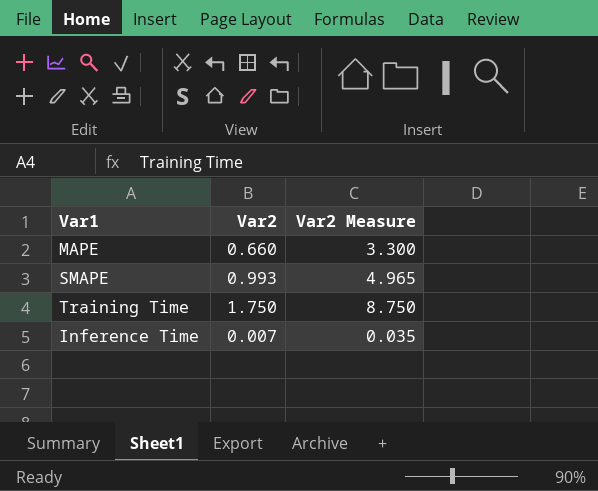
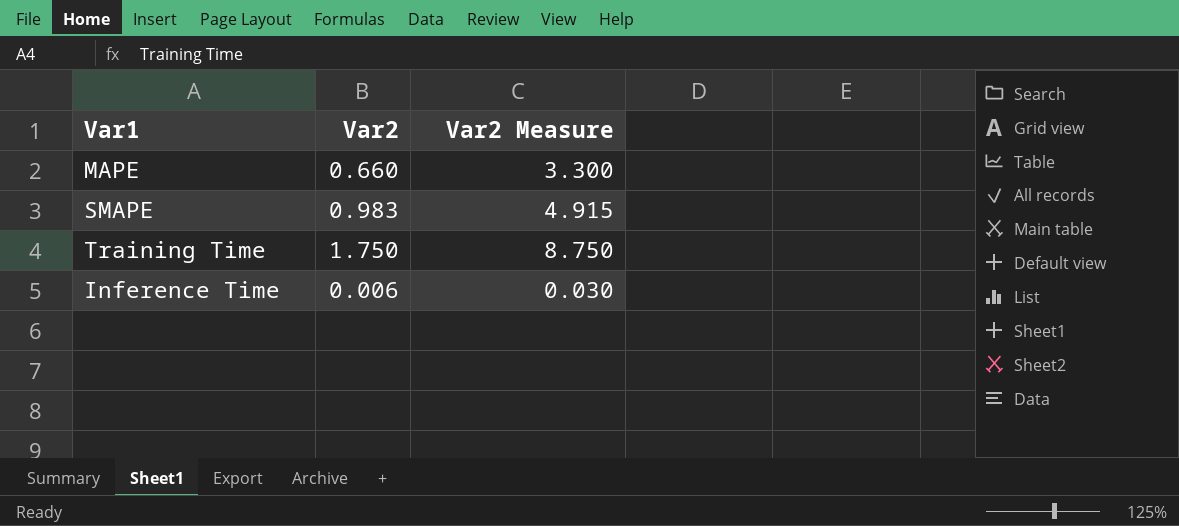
SMAPE | Var2: 0.993 -> 0.983
SMAPE | Var2 Measure: 4.965 -> 4.915
Inference Time | Var2: 0.007 -> 0.006
Inference Time | Var2 Measure: 0.035 -> 0.030

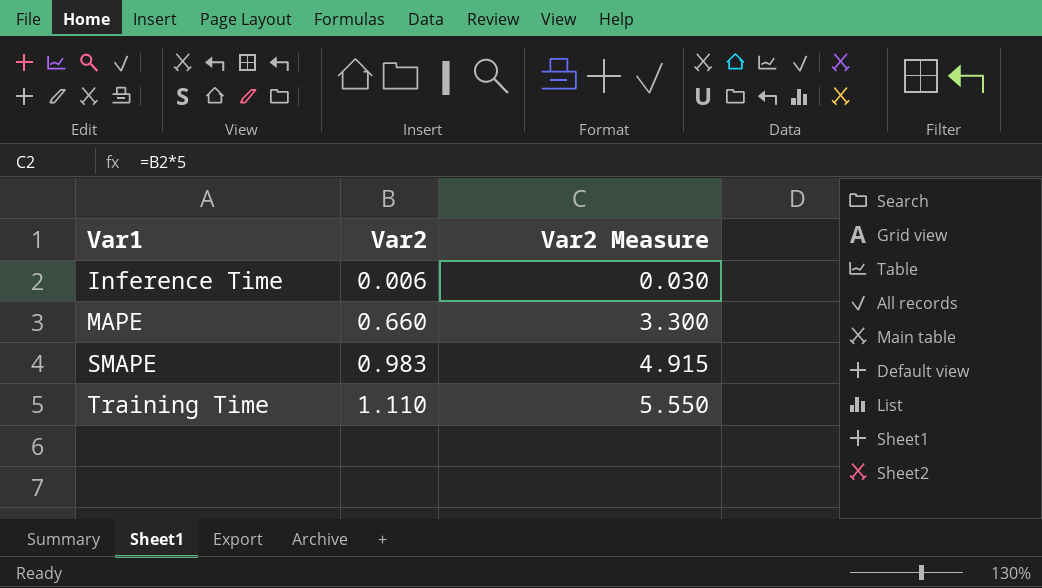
row order: none -> Var1 ascending
Training Time | Var2: 1.750 -> 1.110
Training Time | Var2 Measure: 8.750 -> 5.550

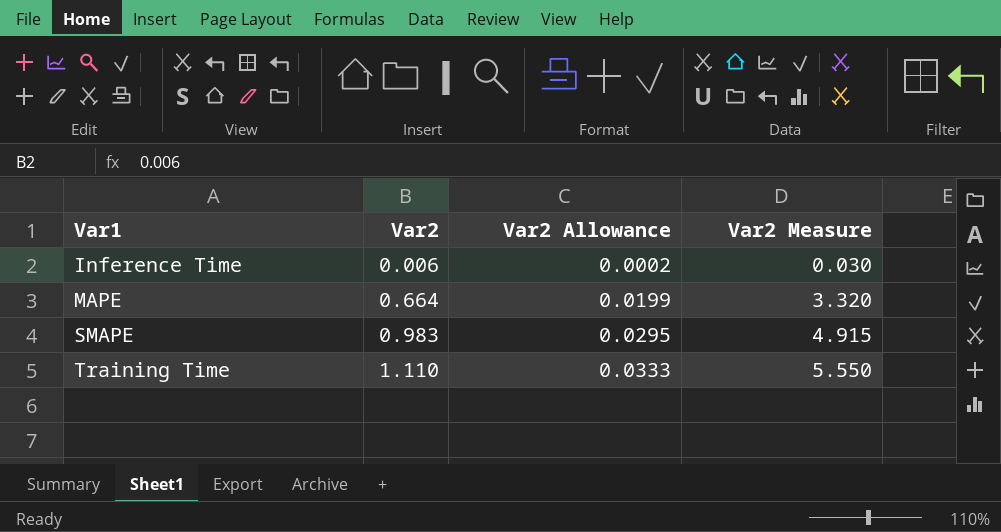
column Var2 Allowance | formula: none -> [Var2] * 0.03
MAPE | Var2: 0.660 -> 0.664
MAPE | Var2 Measure: 3.300 -> 3.320

